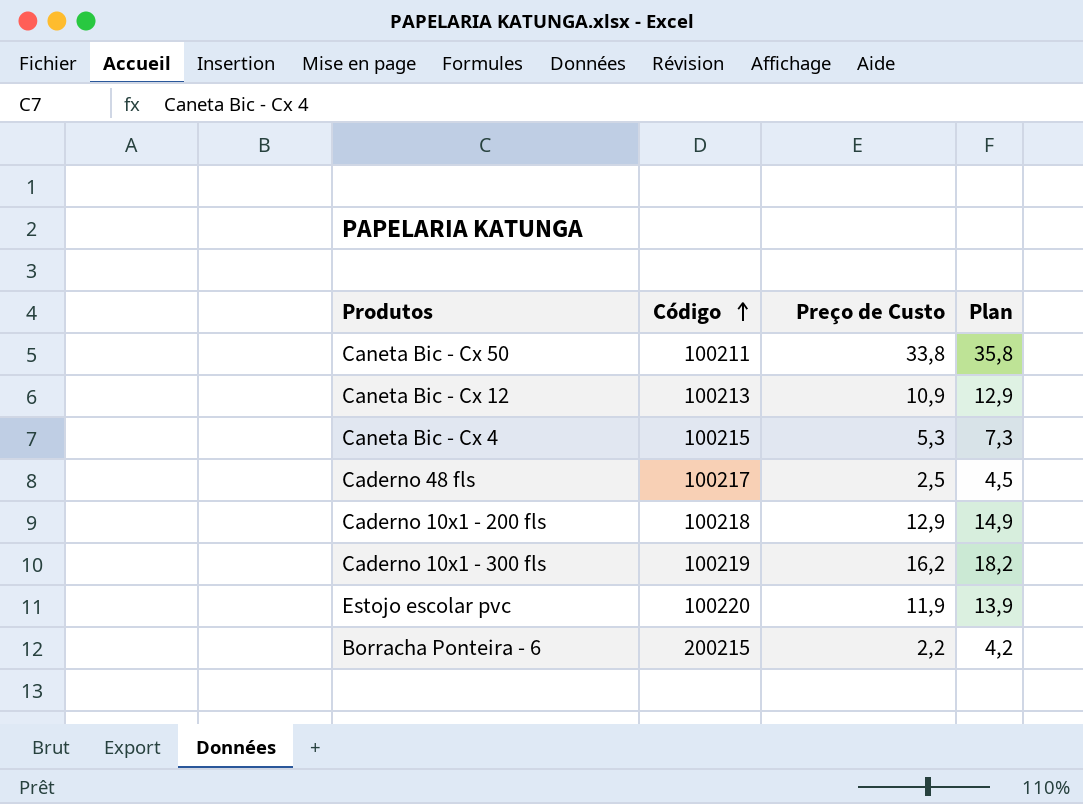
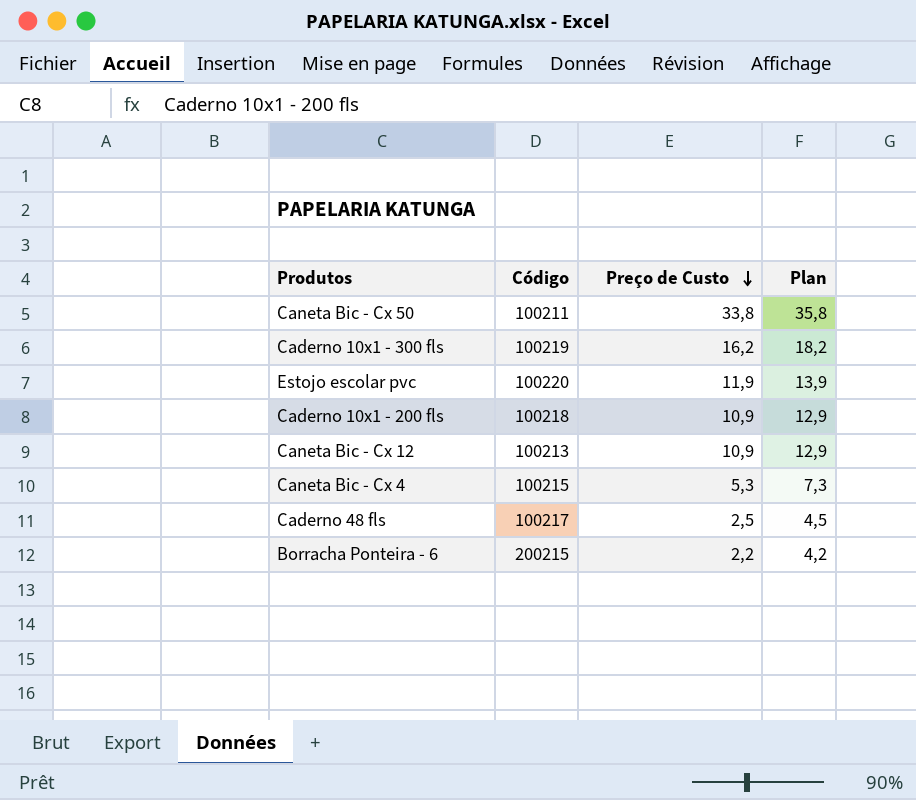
row order: Código ascending -> Preço de Custo descending
Caderno 10x1 - 200 fls | Preço de Custo: 12,9 -> 10,9
Caderno 10x1 - 200 fls | Plan: 14,9 -> 12,9

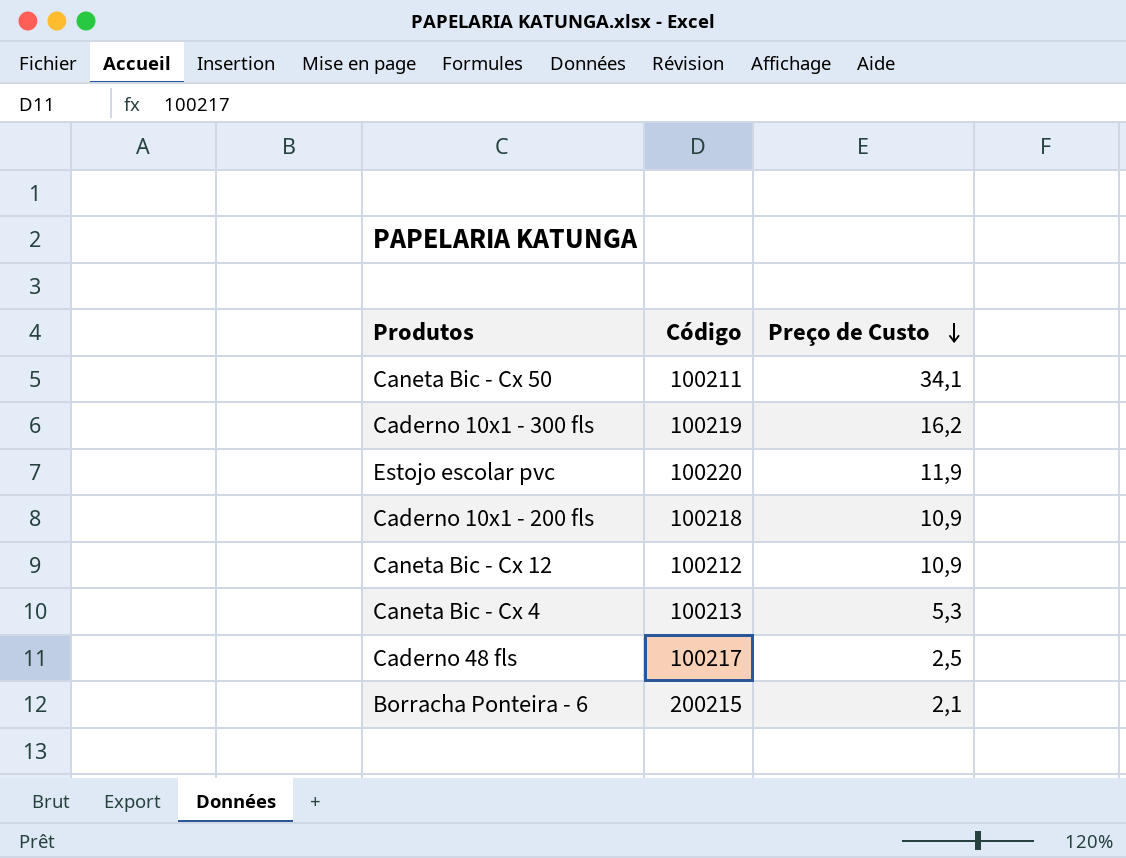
column Plan | formula: [Preço de Custo] + 2 -> none
Caneta Bic - Cx 50 | Preço de Custo: 33,8 -> 34,1
Caneta Bic - Cx 12 | Código: 100213 -> 100212
Caneta Bic - Cx 4 | Código: 100215 -> 100213
Borracha Ponteira - 6 | Preço de Custo: 2,2 -> 2,1

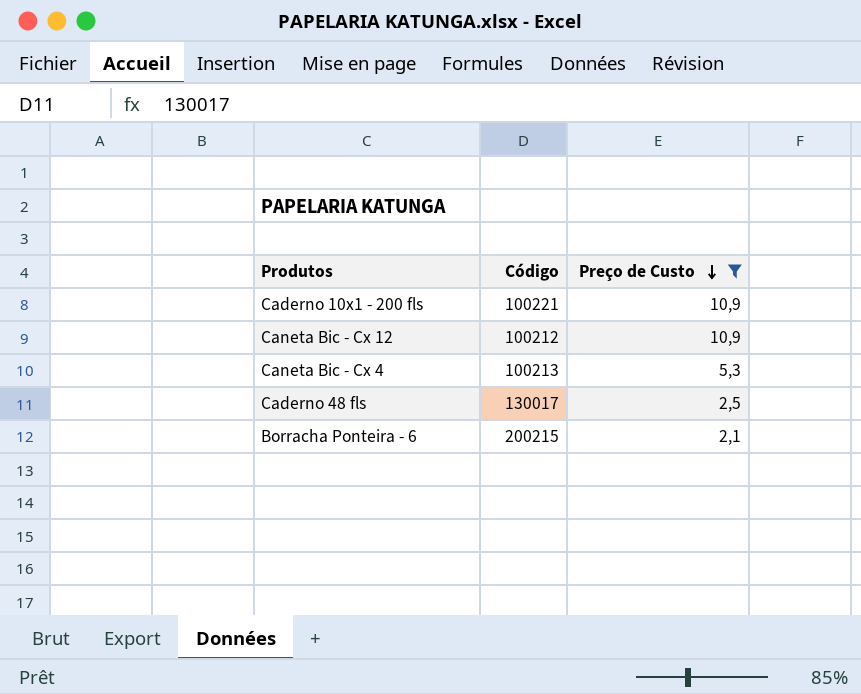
filter: none -> Preço de Custo <= 10,9
Caderno 10x1 - 200 fls | Código: 100218 -> 100221
Caderno 48 fls | Código: 100217 -> 130017

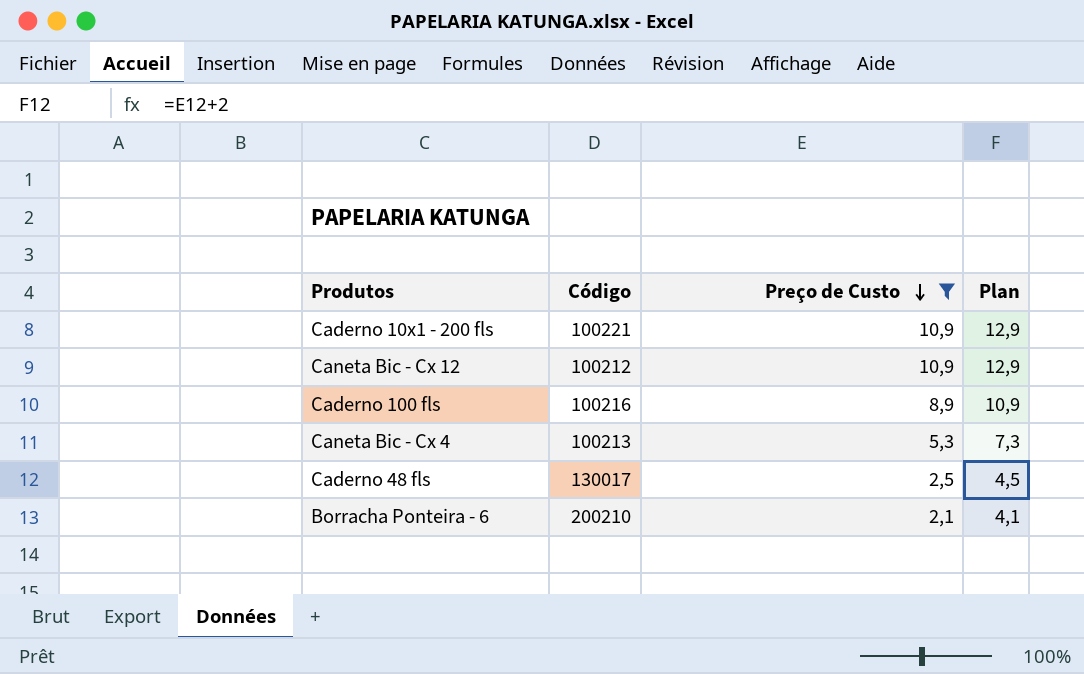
column Plan | formula: none -> [Preço de Custo] + 2
row Caderno 100 fls: none -> 100216 | 8,9 | 10,9
Borracha Ponteira - 6 | Código: 200215 -> 200210

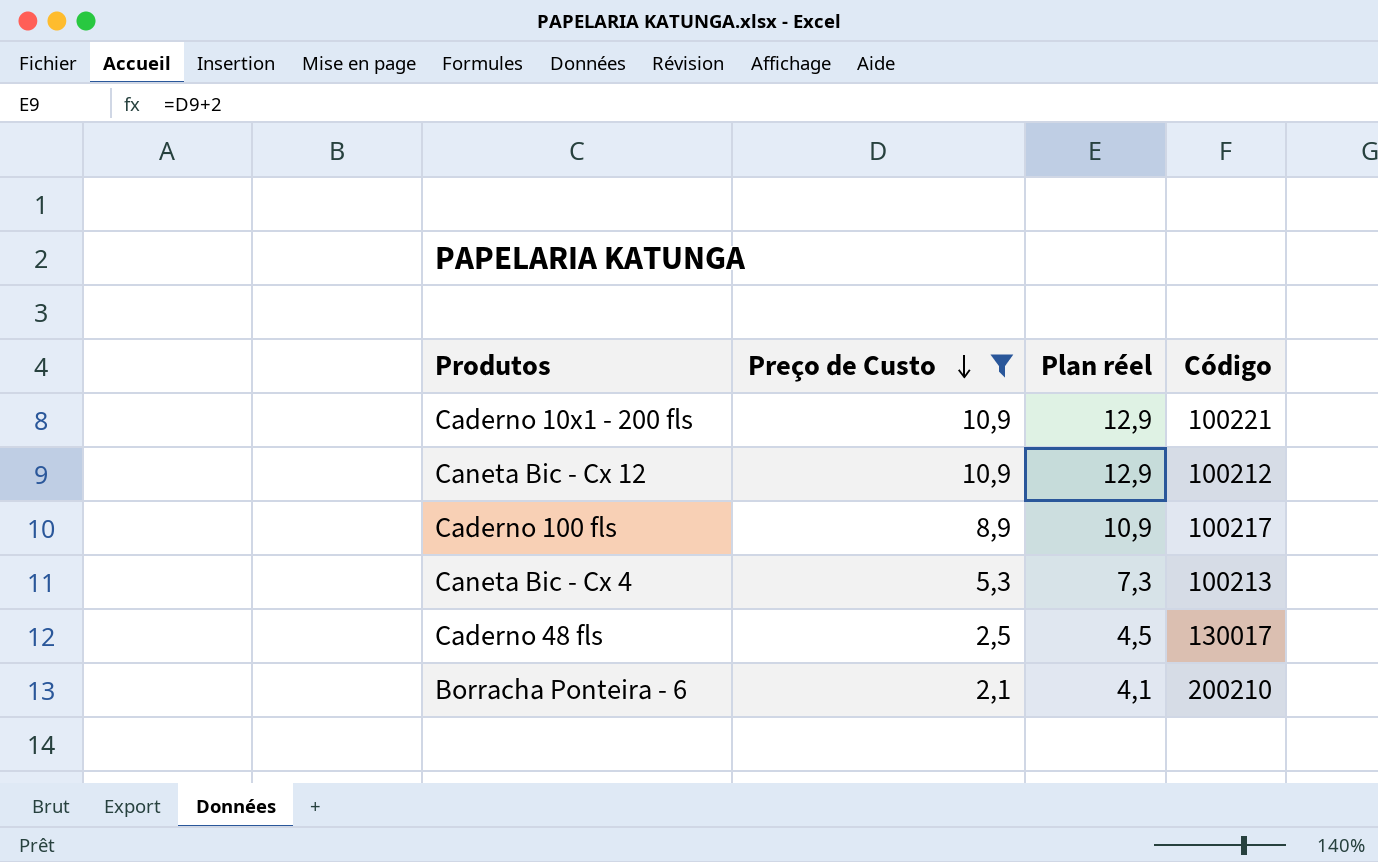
column name: Plan -> Plan réel
column Código | position: 2 -> 4
Caderno 100 fls | Código: 100216 -> 100217

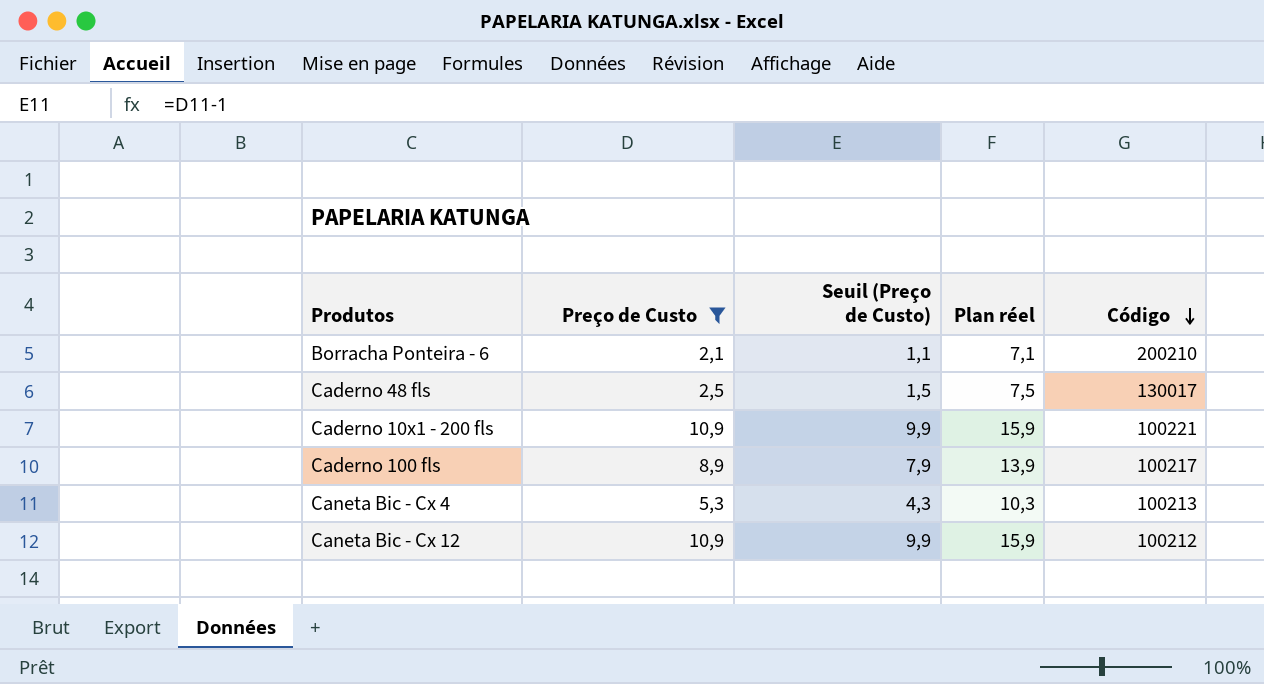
row order: Preço de Custo descending -> Código descending
column Seuil (Preço de Custo) | formula: none -> [Preço de Custo] - 1
column Plan réel | formula: [Preço de Custo] + 2 -> [Preço de Custo] + 5

